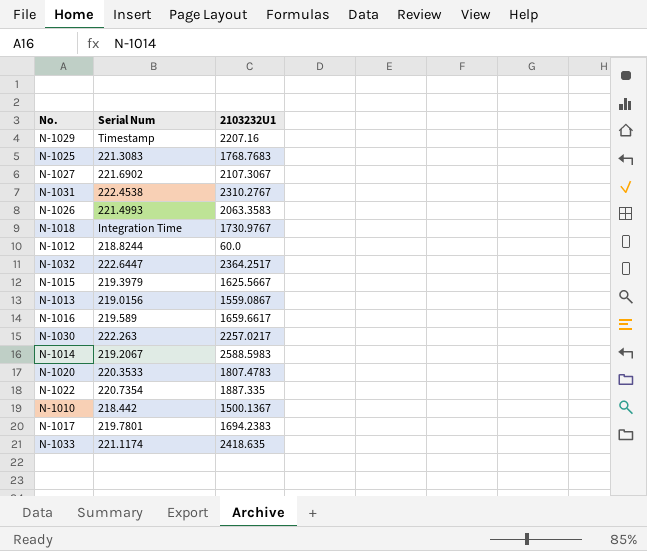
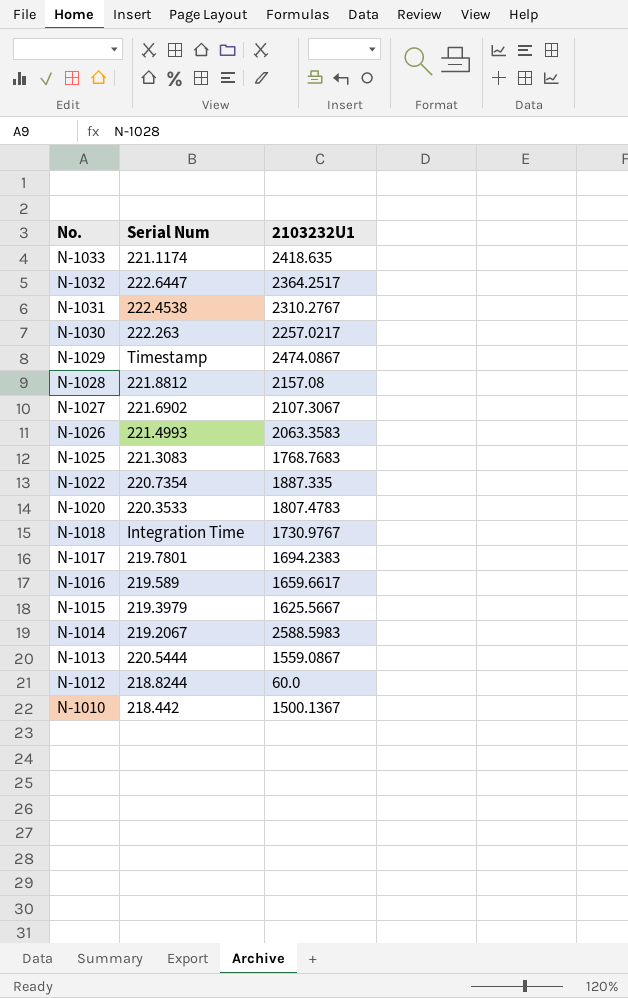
row order: none -> No. descending
N-1029 | 2103232U1: 2207.16 -> 2474.0867
row N-1028: none -> 221.8812 | 2157.08
N-1013 | Serial Num: 219.0156 -> 220.5444

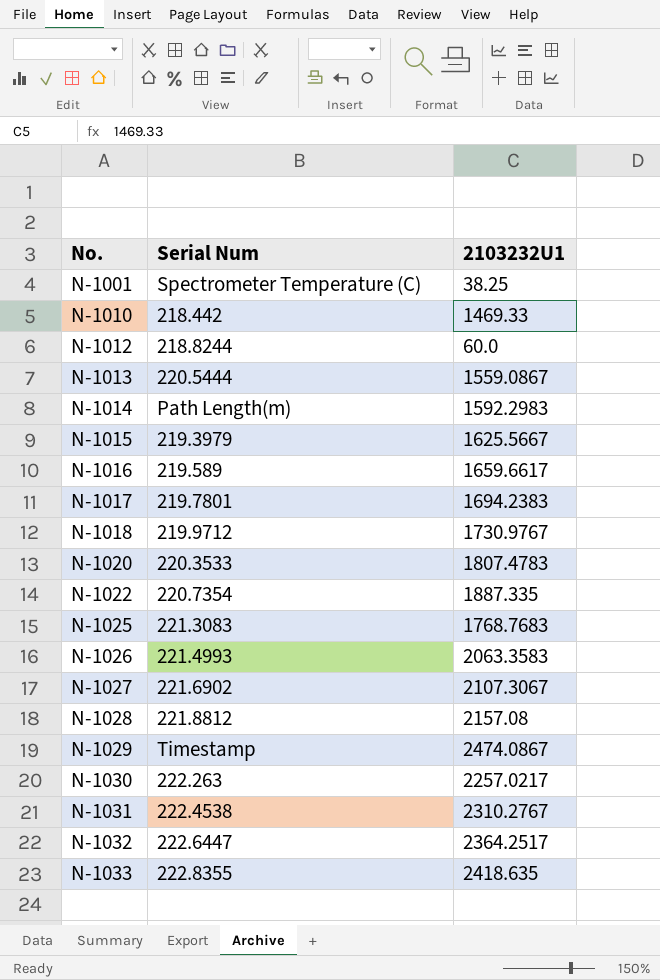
row order: No. descending -> No. ascending
row N-1001: none -> Spectrometer Temperature (C) | 38.25
N-1010 | 2103232U1: 1500.1367 -> 1469.33
N-1014 | Serial Num: 219.2067 -> Path Length(m)
N-1014 | 2103232U1: 2588.5983 -> 1592.2983
N-1018 | Serial Num: Integration Time -> 219.9712
N-1033 | Serial Num: 221.1174 -> 222.8355

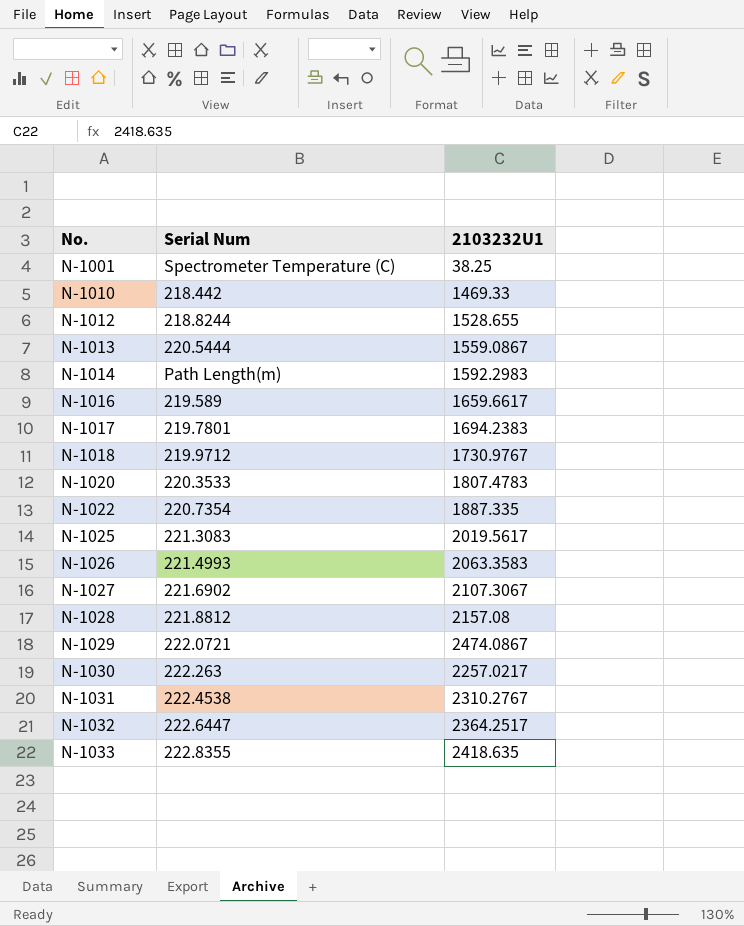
row N-1015: 219.3979 | 1625.5667 -> none
N-1012 | 2103232U1: 60.0 -> 1528.655
N-1025 | 2103232U1: 1768.7683 -> 2019.5617
N-1029 | Serial Num: Timestamp -> 222.0721

